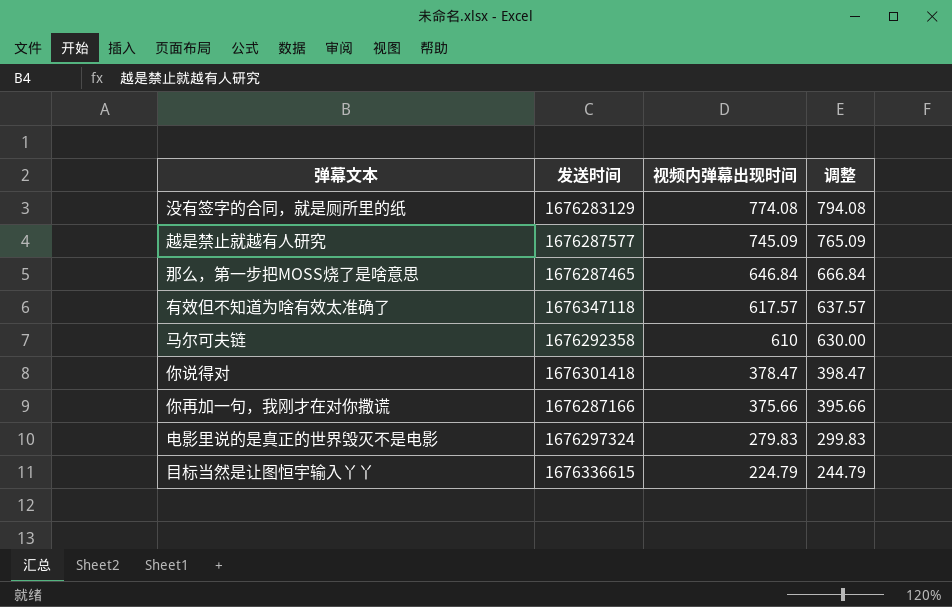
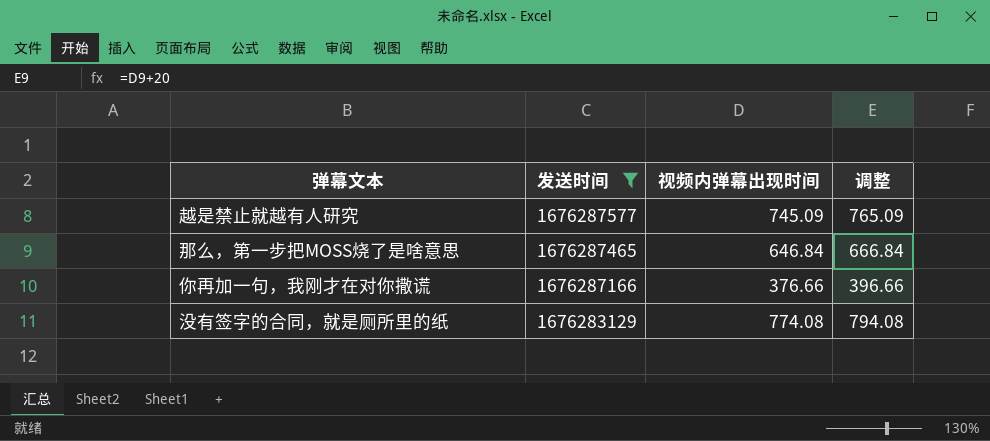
filter: none -> 发送时间 <= 1676287577
row order: 视频内弹幕出现时间 descending -> 发送时间 descending
你再加一句，我刚才在对你撒谎 | 视频内弹幕出现时间: 375.66 -> 376.66
你再加一句，我刚才在对你撒谎 | 调整: 395.66 -> 396.66

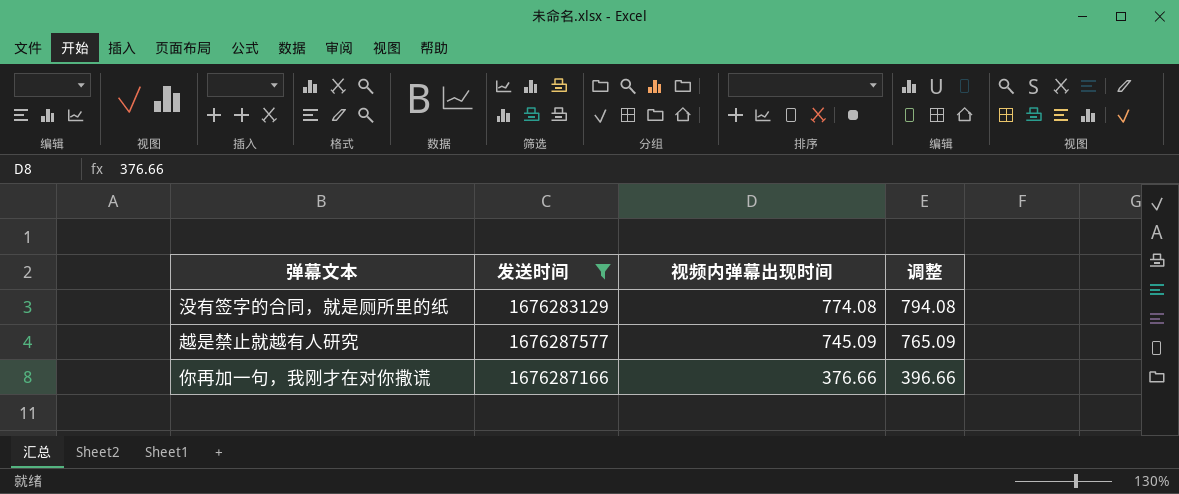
row order: 发送时间 descending -> 视频内弹幕出现时间 descending
row 那么，第一步把MOSS烧了是啥意思: 1676287465 | 646.84 | 666.84 -> none

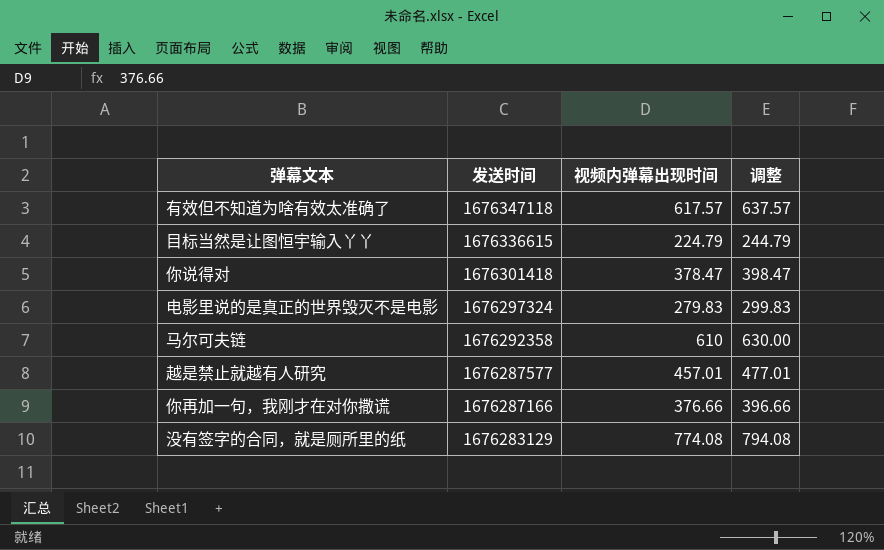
filter: 发送时间 <= 1676287577 -> none
row order: 视频内弹幕出现时间 descending -> 发送时间 descending
越是禁止就越有人研究 | 视频内弹幕出现时间: 745.09 -> 457.01
越是禁止就越有人研究 | 调整: 765.09 -> 477.01

